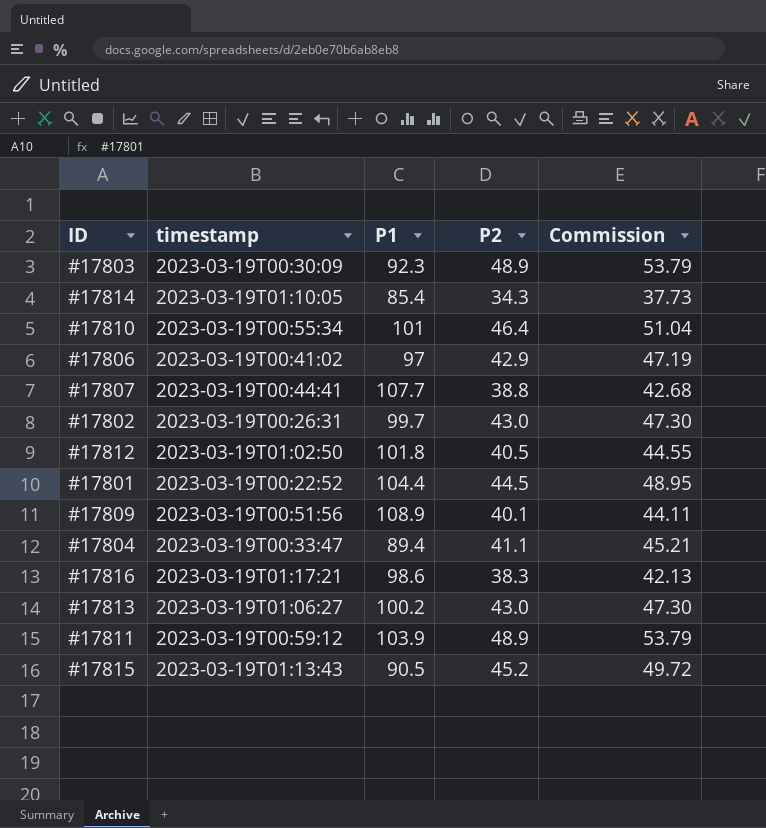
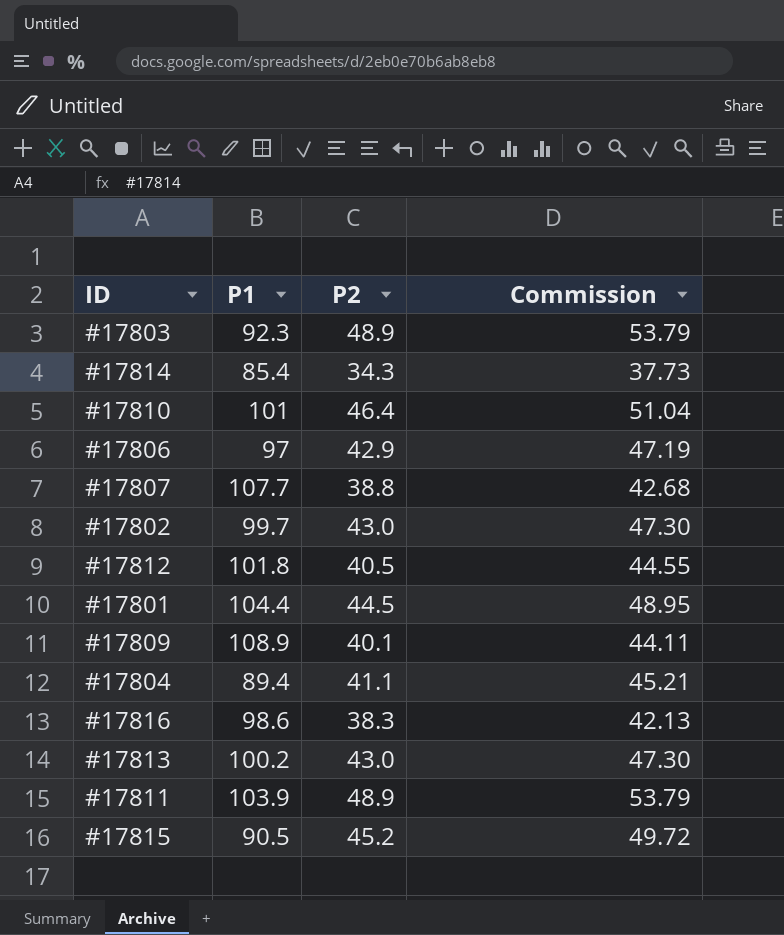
column timestamp | position: 2 -> none

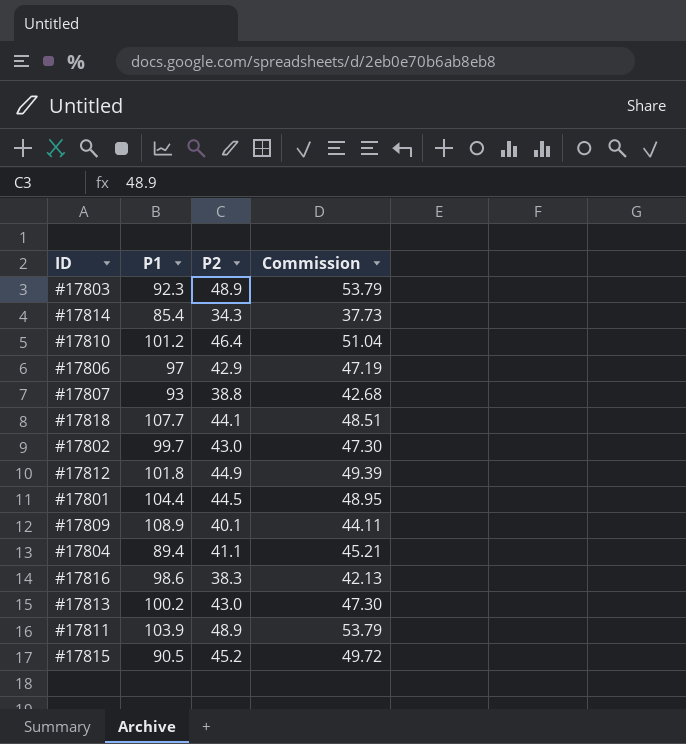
#17810 | P1: 101 -> 101.2
#17807 | P1: 107.7 -> 93
row #17818: none -> 107.7 | 44.1 | 48.51
#17812 | P2: 40.5 -> 44.9
#17812 | Commission: 44.55 -> 49.39

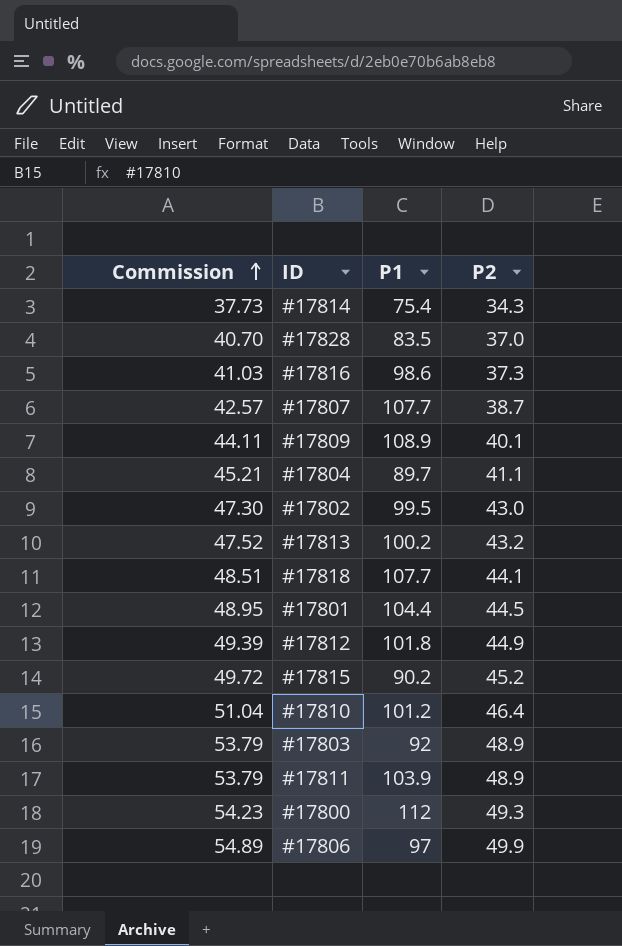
row order: none -> Commission ascending
column Commission | position: 4 -> 1
#17814 | P1: 85.4 -> 75.4
row #17828: none -> 40.70 | 83.5 | 37.0
#17816 | Commission: 42.13 -> 41.03
#17816 | P2: 38.3 -> 37.3
#17807 | Commission: 42.68 -> 42.57
#17807 | P1: 93 -> 107.7
#17807 | P2: 38.8 -> 38.7
#17804 | P1: 89.4 -> 89.7
#17802 | P1: 99.7 -> 99.5
#17813 | Commission: 47.30 -> 47.52
#17813 | P2: 43.0 -> 43.2
#17815 | P1: 90.5 -> 90.2
#17803 | P1: 92.3 -> 92
row #17800: none -> 54.23 | 112 | 49.3
#17806 | Commission: 47.19 -> 54.89
#17806 | P2: 42.9 -> 49.9

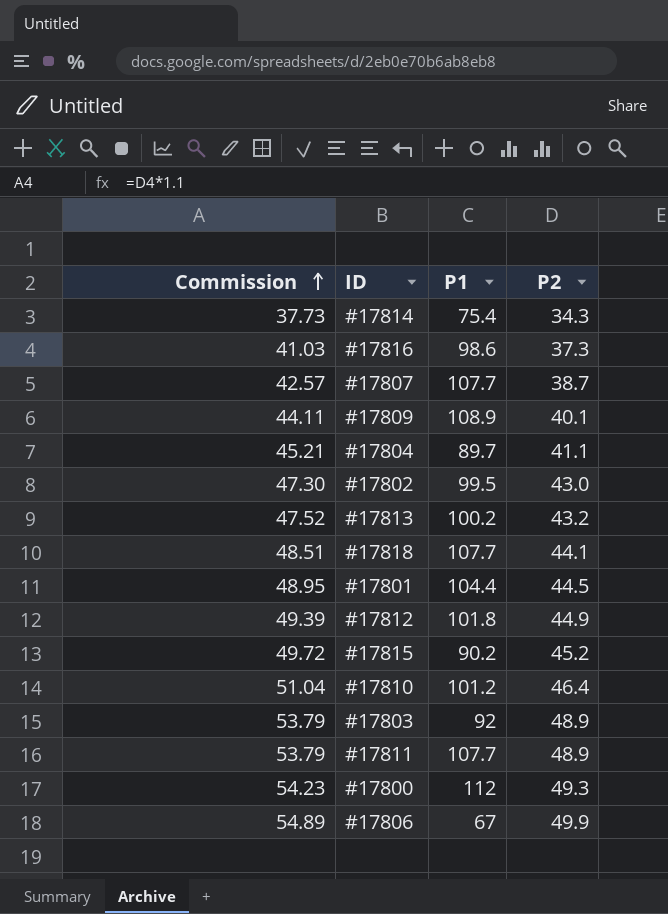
row #17828: 40.70 | 83.5 | 37.0 -> none
#17811 | P1: 103.9 -> 107.7
#17806 | P1: 97 -> 67

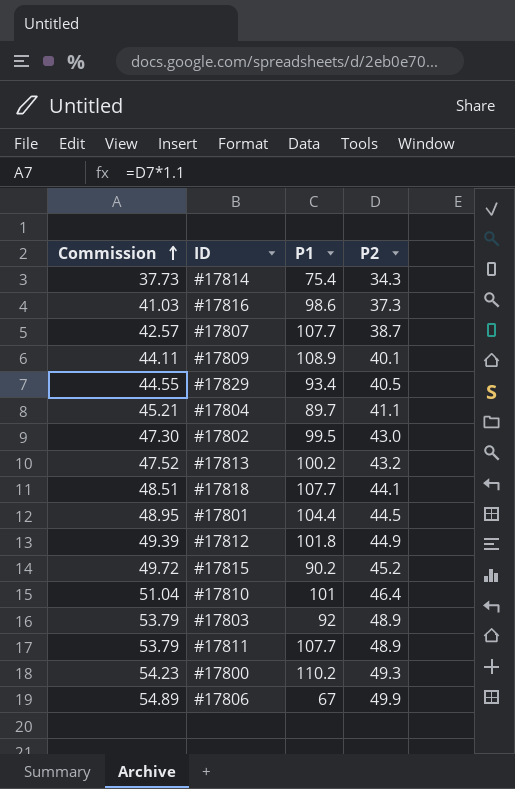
row #17829: none -> 44.55 | 93.4 | 40.5
#17810 | P1: 101.2 -> 101
#17800 | P1: 112 -> 110.2

